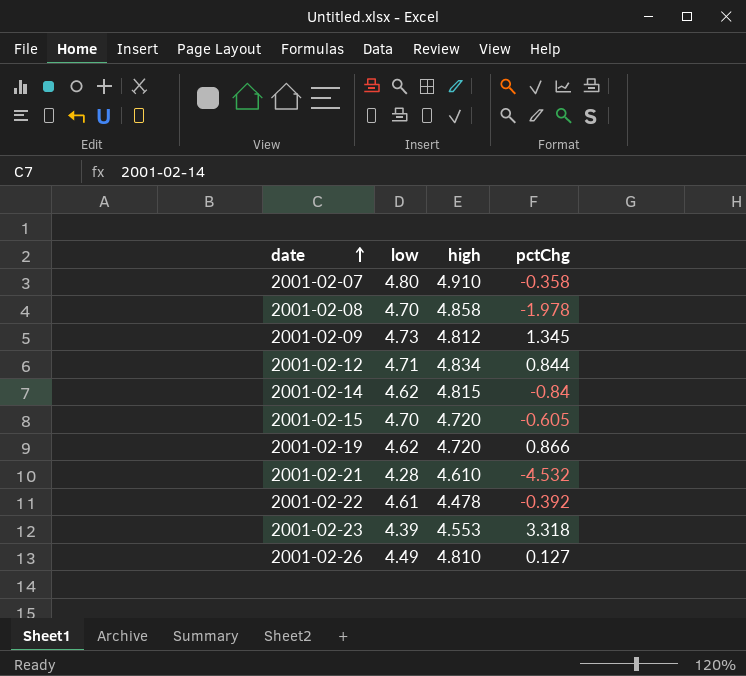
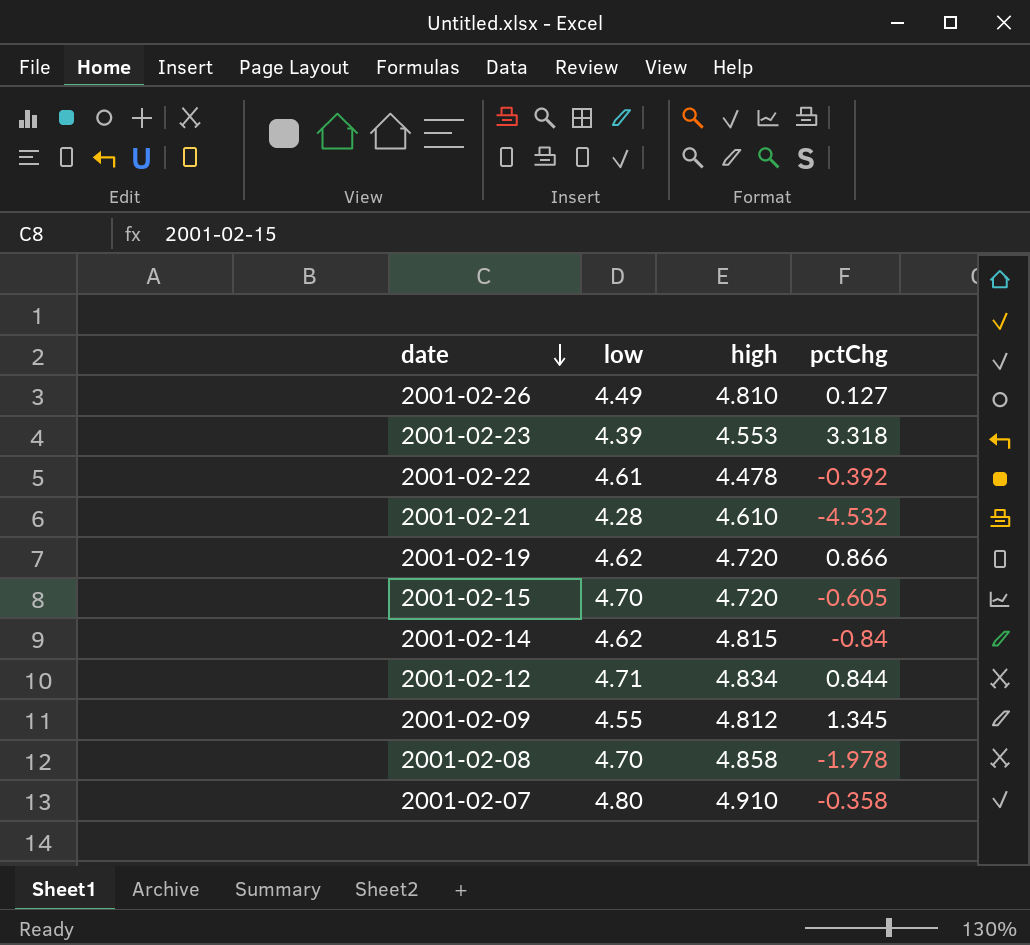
row order: date ascending -> date descending
2001-02-09 | low: 4.73 -> 4.55

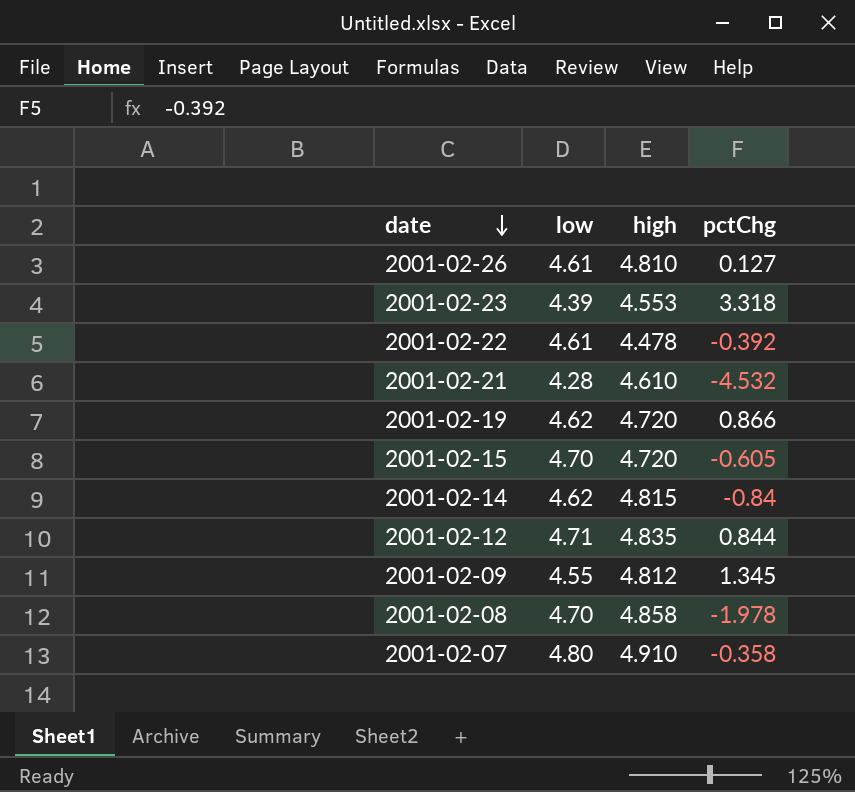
2001-02-26 | low: 4.49 -> 4.61
2001-02-12 | high: 4.834 -> 4.835

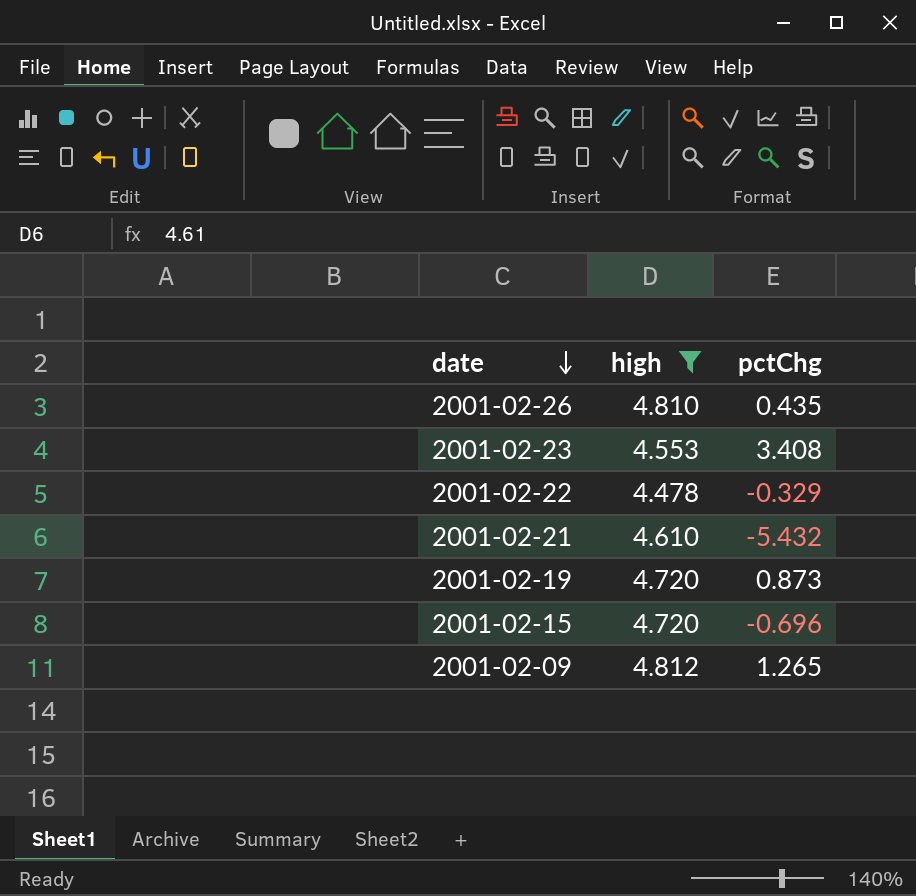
filter: none -> high <= 4.812
column low | position: 2 -> none
2001-02-26 | pctChg: 0.127 -> 0.435
2001-02-23 | pctChg: 3.318 -> 3.408
2001-02-22 | pctChg: -0.392 -> -0.329
2001-02-21 | pctChg: -4.532 -> -5.432
2001-02-19 | pctChg: 0.866 -> 0.873
2001-02-15 | pctChg: -0.605 -> -0.696
2001-02-09 | pctChg: 1.345 -> 1.265

